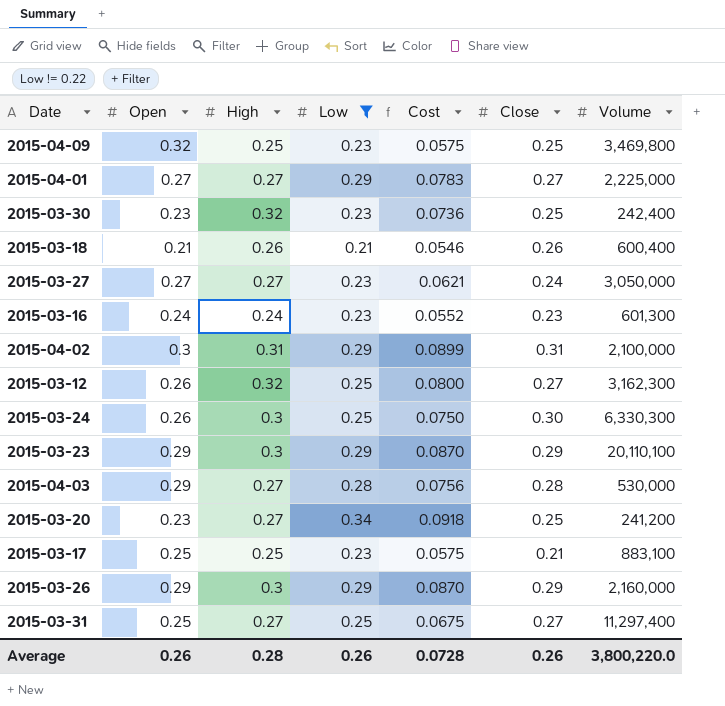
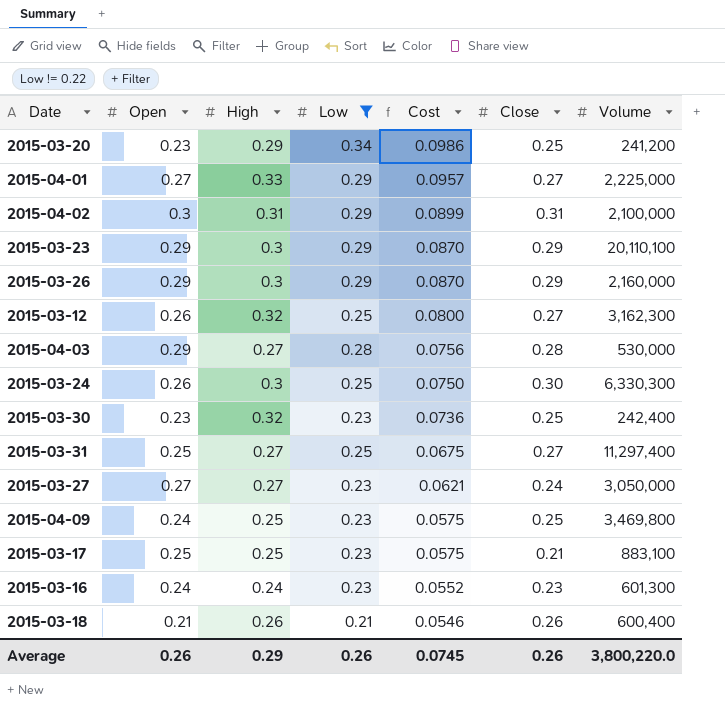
row order: none -> Cost descending
2015-03-20 | High: 0.27 -> 0.29
2015-03-20 | Cost: 0.0918 -> 0.0986
2015-04-01 | High: 0.27 -> 0.33
2015-04-01 | Cost: 0.0783 -> 0.0957
2015-04-09 | Open: 0.32 -> 0.24
Average | High: 0.28 -> 0.29
Average | Cost: 0.0728 -> 0.0745

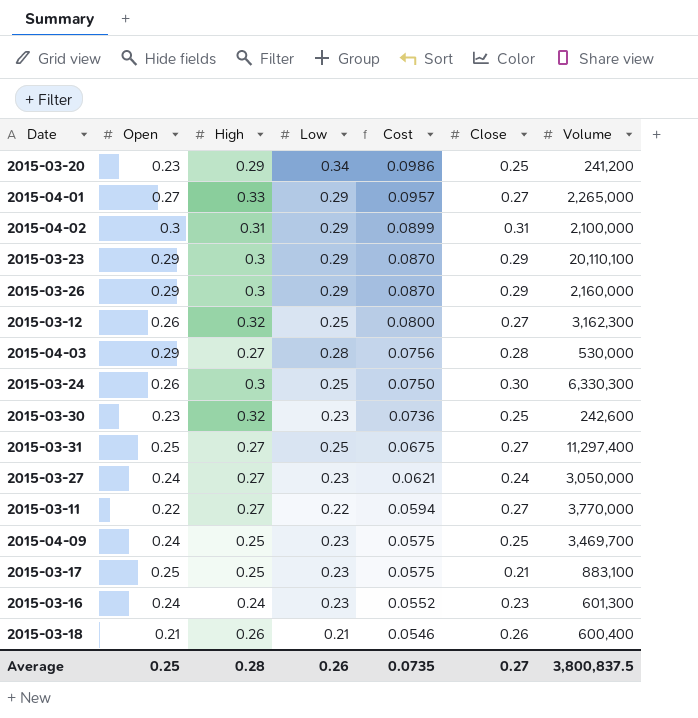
filter: Low != 0.22 -> none
2015-04-01 | Volume: 2,225,000 -> 2,265,000
2015-03-30 | Volume: 242,400 -> 242,600
2015-03-27 | Open: 0.27 -> 0.24
2015-04-09 | Volume: 3,469,800 -> 3,469,700
Average | Open: 0.26 -> 0.25
Average | High: 0.29 -> 0.28
Average | Cost: 0.0745 -> 0.0735
Average | Close: 0.26 -> 0.27
Average | Volume: 3,800,220.0 -> 3,800,837.5

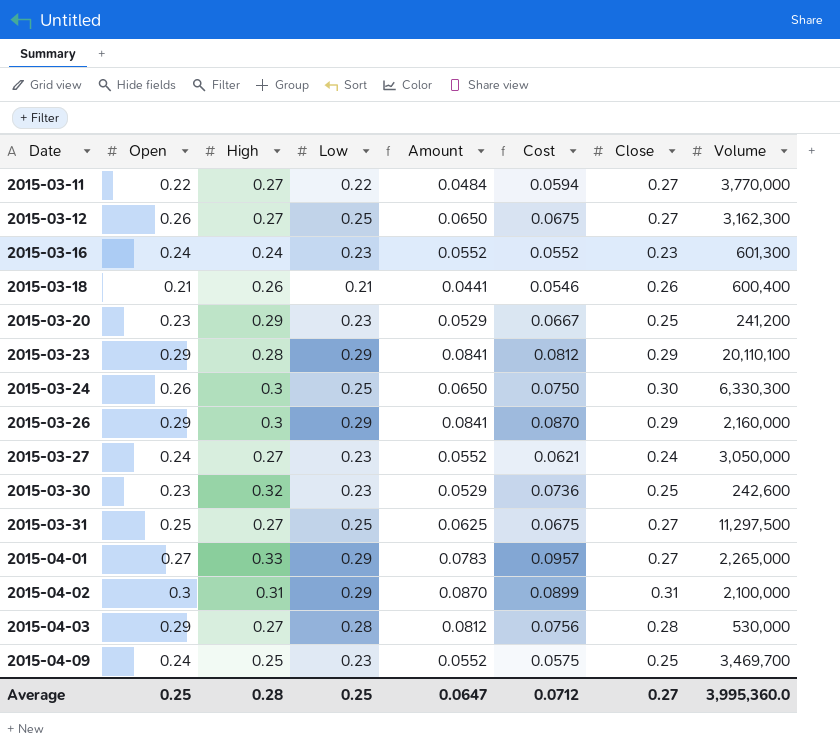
row order: Cost descending -> Date ascending
column Amount | formula: none -> [Open] * [Low]
row 2015-03-17: 0.25 | 0.25 | 0.23 | 0.0575 | 0.21 | 883,100 -> none
2015-03-12 | High: 0.32 -> 0.27
2015-03-12 | Cost: 0.0800 -> 0.0675
2015-03-20 | Low: 0.34 -> 0.23
2015-03-20 | Cost: 0.0986 -> 0.0667
2015-03-23 | High: 0.3 -> 0.28
2015-03-23 | Cost: 0.0870 -> 0.0812
2015-03-31 | Volume: 11,297,400 -> 11,297,500
Average | Low: 0.26 -> 0.25
Average | Cost: 0.0735 -> 0.0712
Average | Volume: 3,800,837.5 -> 3,995,360.0

